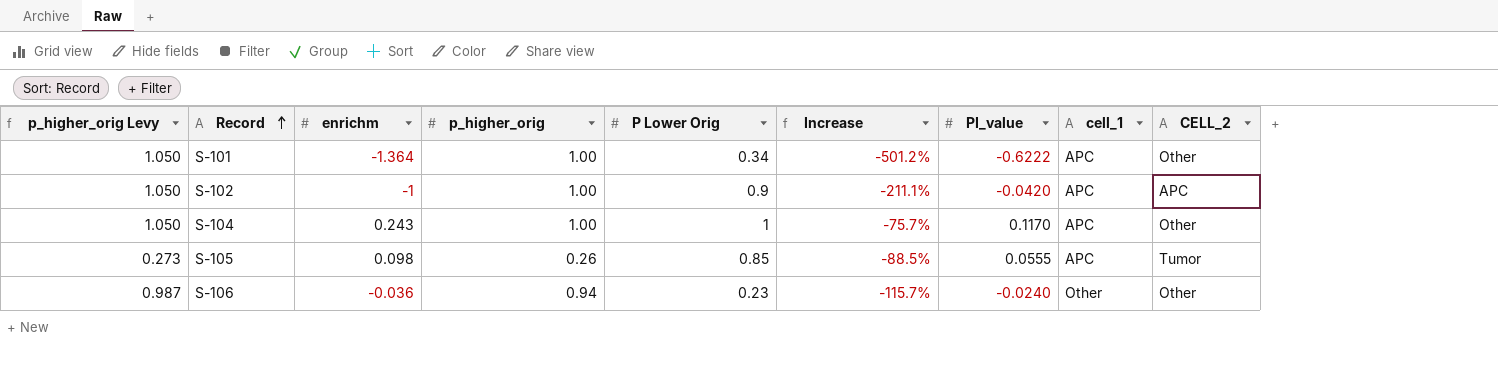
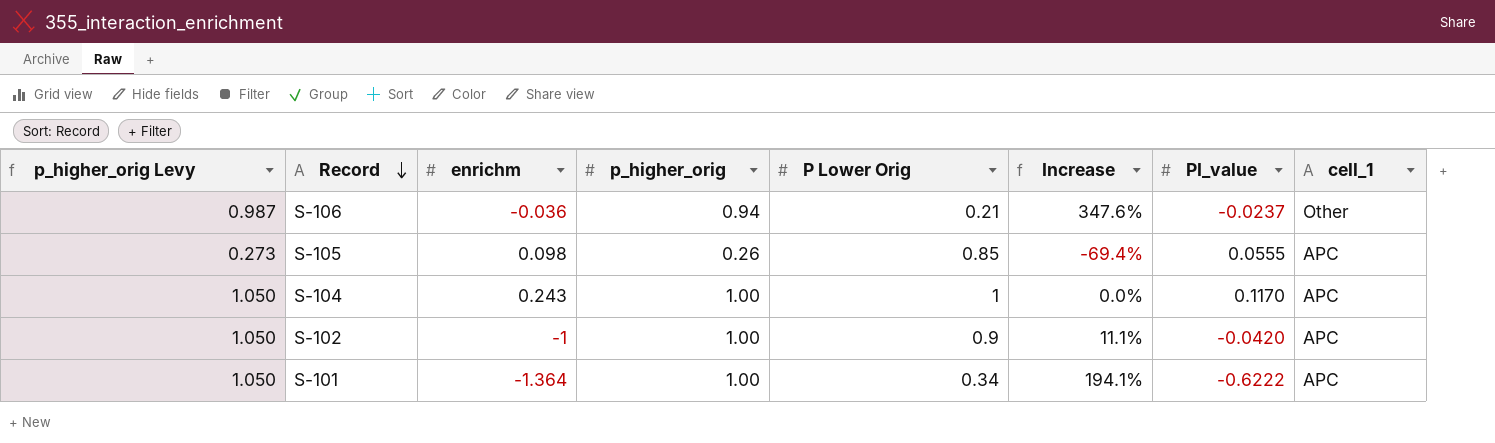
row order: Record ascending -> Record descending
column CELL_2 | position: 9 -> none
column Increase | formula: ([enrichm] - [P Lower Orig]) / [P Lower Orig] -> ([p_higher_orig] - [P Lower Orig]) / [P Lower Orig]
S-106 | P Lower Orig: 0.23 -> 0.21
S-106 | PI_value: -0.0240 -> -0.0237

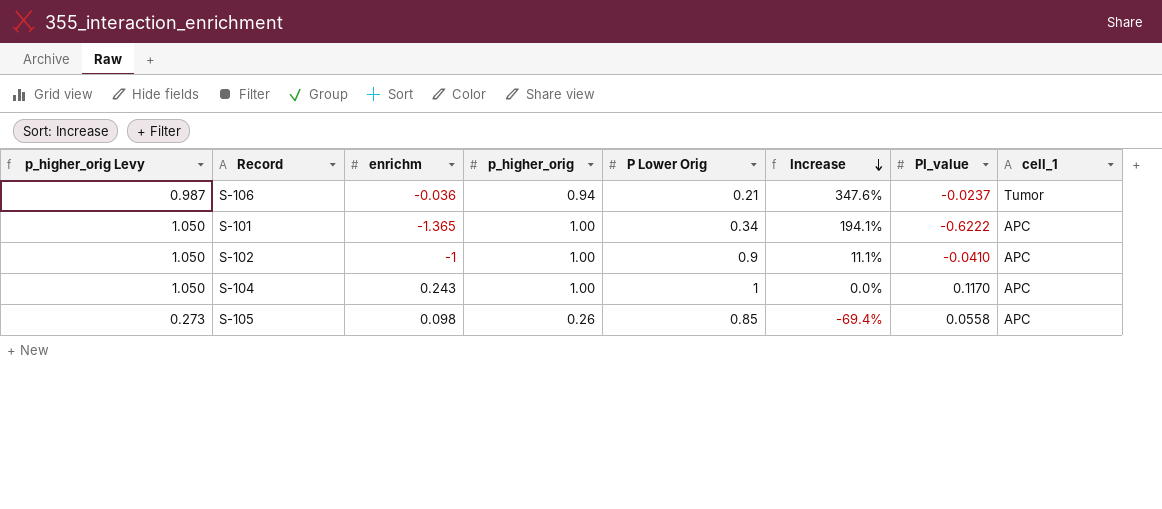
row order: Record descending -> Increase descending
S-106 | cell_1: Other -> Tumor
S-101 | enrichm: -1.364 -> -1.365
S-102 | PI_value: -0.0420 -> -0.0410
S-105 | PI_value: 0.0555 -> 0.0558

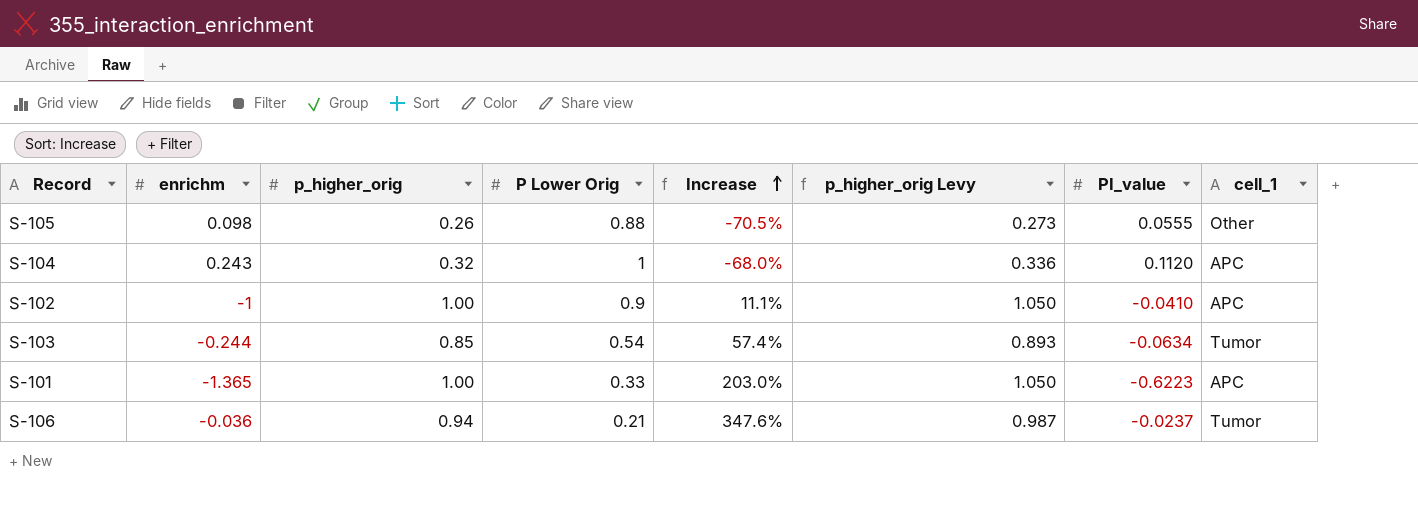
row order: Increase descending -> Increase ascending
column p_higher_orig Levy | position: 1 -> 6
S-105 | P Lower Orig: 0.85 -> 0.88
S-105 | Increase: -69.4% -> -70.5%
S-105 | PI_value: 0.0558 -> 0.0555
S-105 | cell_1: APC -> Other
S-104 | p_higher_orig: 1.00 -> 0.32
S-104 | Increase: 0.0% -> -68.0%
S-104 | p_higher_orig Levy: 1.050 -> 0.336
S-104 | PI_value: 0.1170 -> 0.1120
row S-103: none -> -0.244 | 0.85 | 0.54 | 57.4% | 0.893 | -0.0634 | Tumor
S-101 | P Lower Orig: 0.34 -> 0.33
S-101 | Increase: 194.1% -> 203.0%
S-101 | PI_value: -0.6222 -> -0.6223

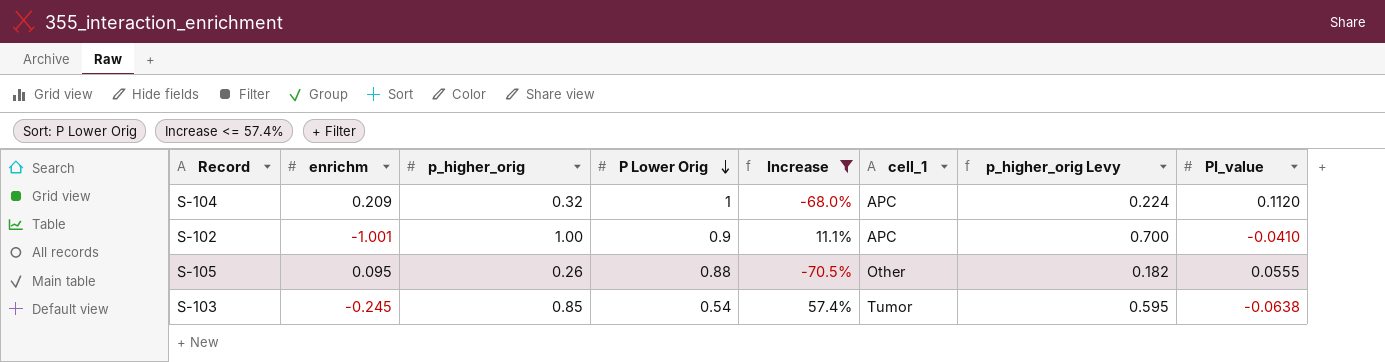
filter: none -> Increase <= 57.4%
row order: Increase ascending -> P Lower Orig descending
column cell_1 | position: 8 -> 6
column p_higher_orig Levy | formula: [p_higher_orig] * 1.05 -> [p_higher_orig] * 0.7
S-104 | enrichm: 0.243 -> 0.209
S-102 | enrichm: -1 -> -1.001
S-105 | enrichm: 0.098 -> 0.095
S-103 | enrichm: -0.244 -> -0.245
S-103 | PI_value: -0.0634 -> -0.0638

